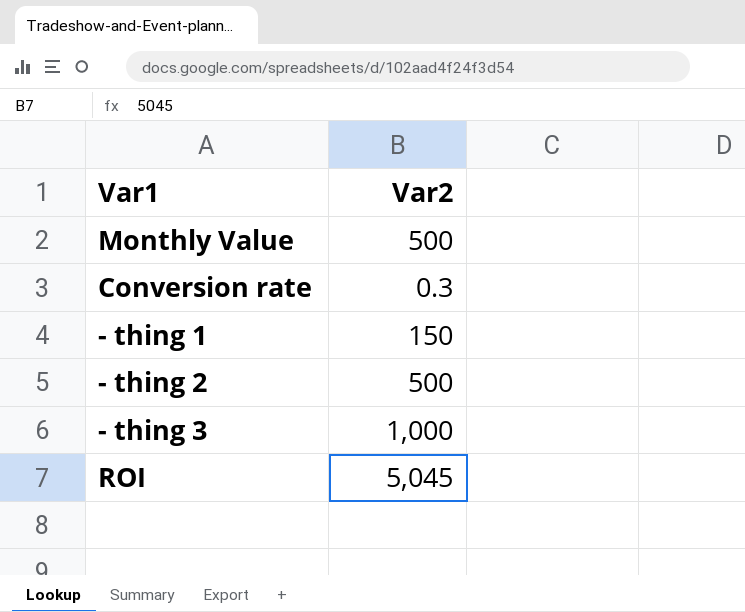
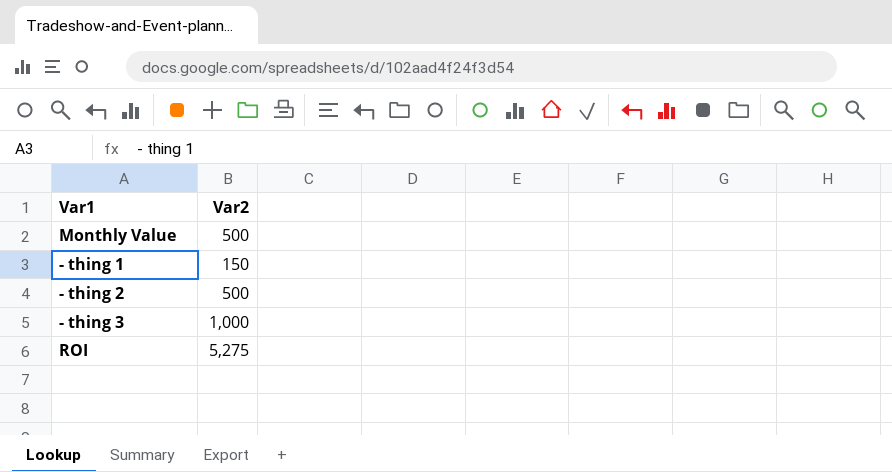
row Conversion rate: 0.3 -> none
ROI | Var2: 5,045 -> 5,275

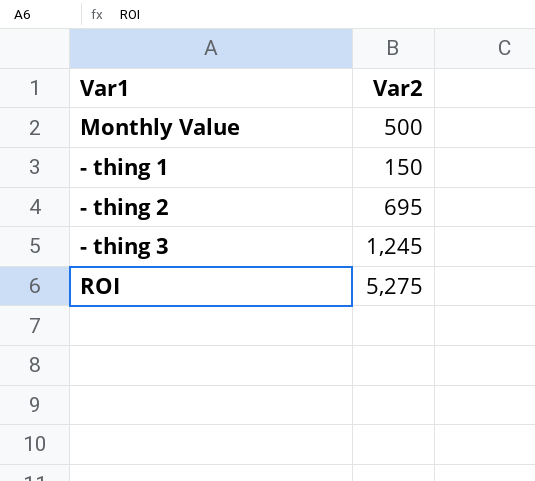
- thing 2 | Var2: 500 -> 695
- thing 3 | Var2: 1,000 -> 1,245

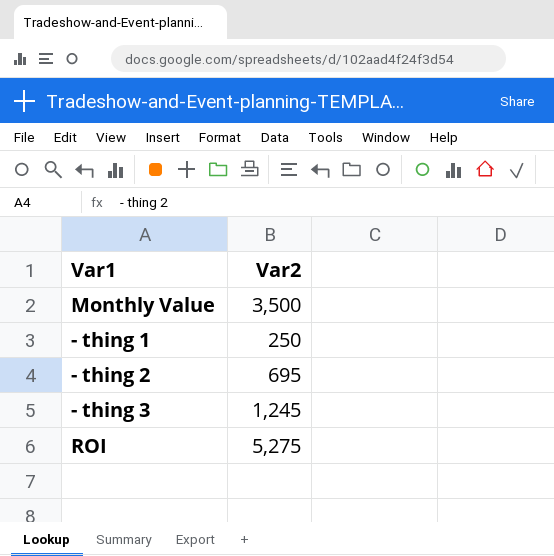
Monthly Value | Var2: 500 -> 3,500
- thing 1 | Var2: 150 -> 250

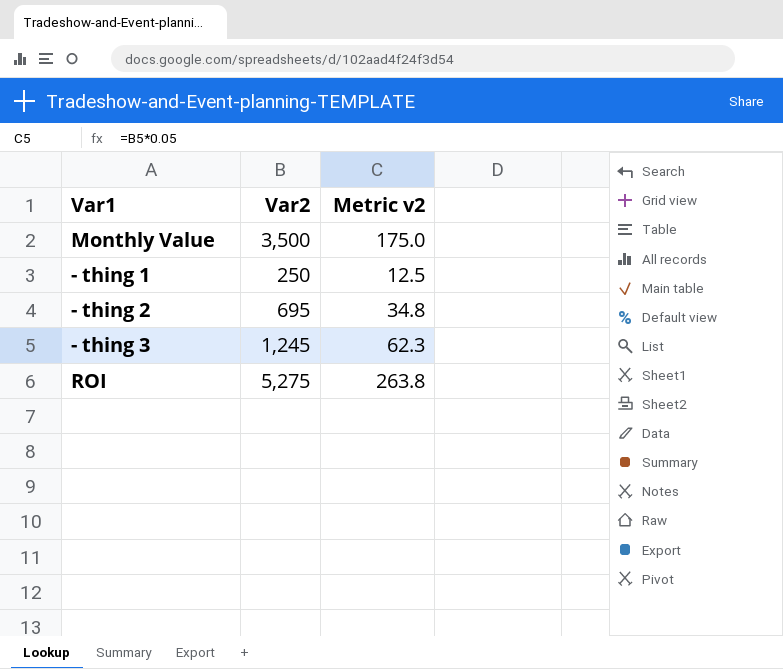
column Metric v2 | formula: none -> [Var2] * 0.05

